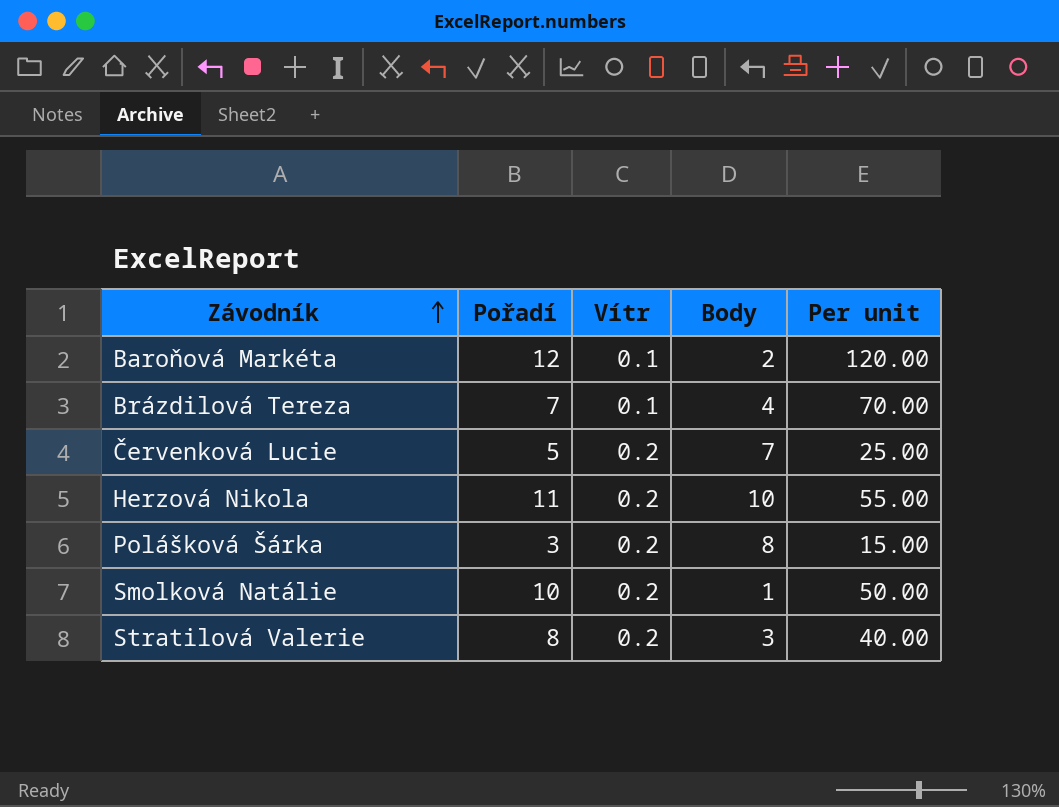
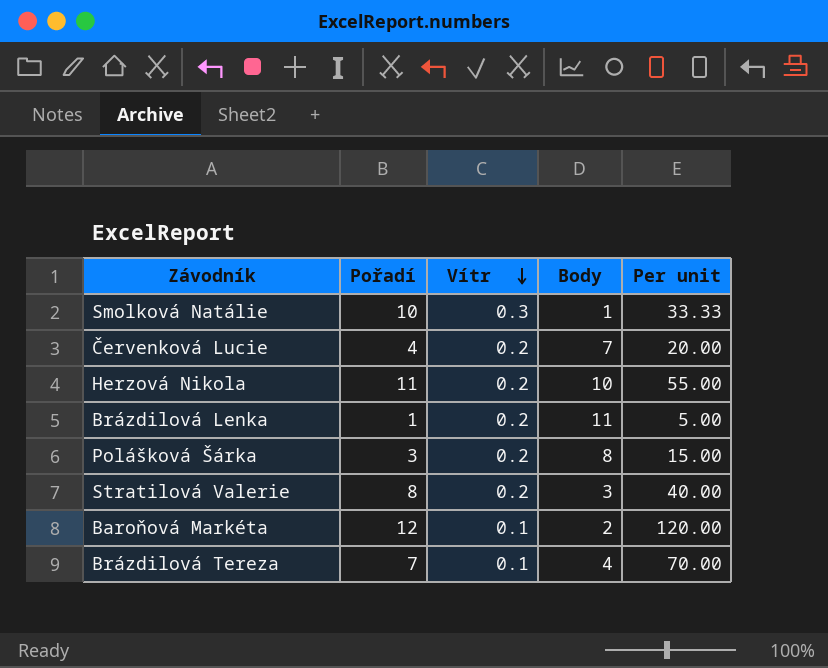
row order: Závodník ascending -> Vítr descending
Smolková Natálie | Vítr: 0.2 -> 0.3
Smolková Natálie | Per unit: 50.00 -> 33.33
Červenková Lucie | Pořadí: 5 -> 4
Červenková Lucie | Per unit: 25.00 -> 20.00
row Brázdilová Lenka: none -> 1 | 0.2 | 11 | 5.00

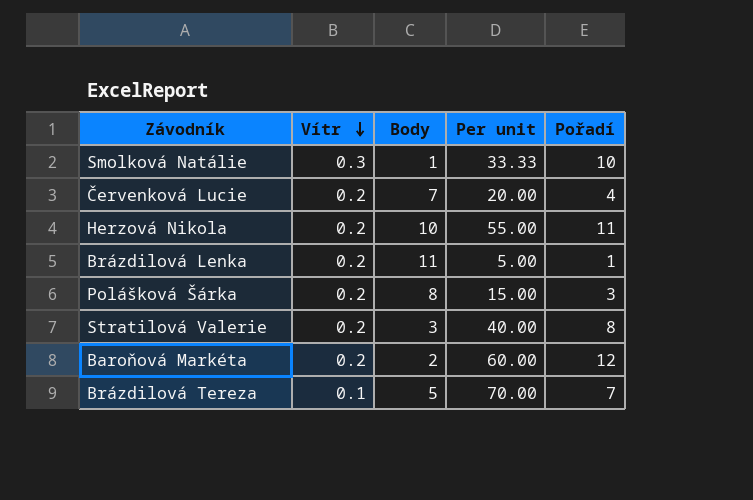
column Pořadí | position: 2 -> 5
Baroňová Markéta | Vítr: 0.1 -> 0.2
Baroňová Markéta | Per unit: 120.00 -> 60.00
Brázdilová Tereza | Body: 4 -> 5

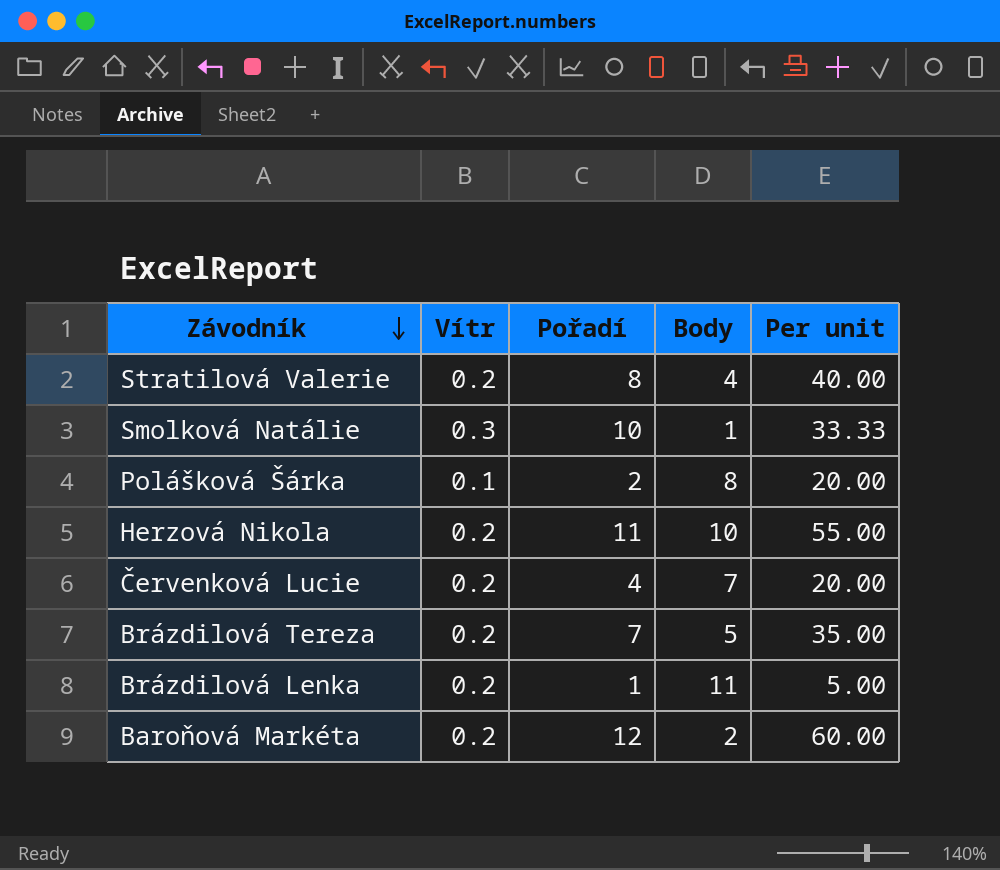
row order: Vítr descending -> Závodník descending
column Pořadí | position: 5 -> 3
Stratilová Valerie | Body: 3 -> 4
Polášková Šárka | Vítr: 0.2 -> 0.1
Polášková Šárka | Pořadí: 3 -> 2
Polášková Šárka | Per unit: 15.00 -> 20.00
Brázdilová Tereza | Vítr: 0.1 -> 0.2
Brázdilová Tereza | Per unit: 70.00 -> 35.00

